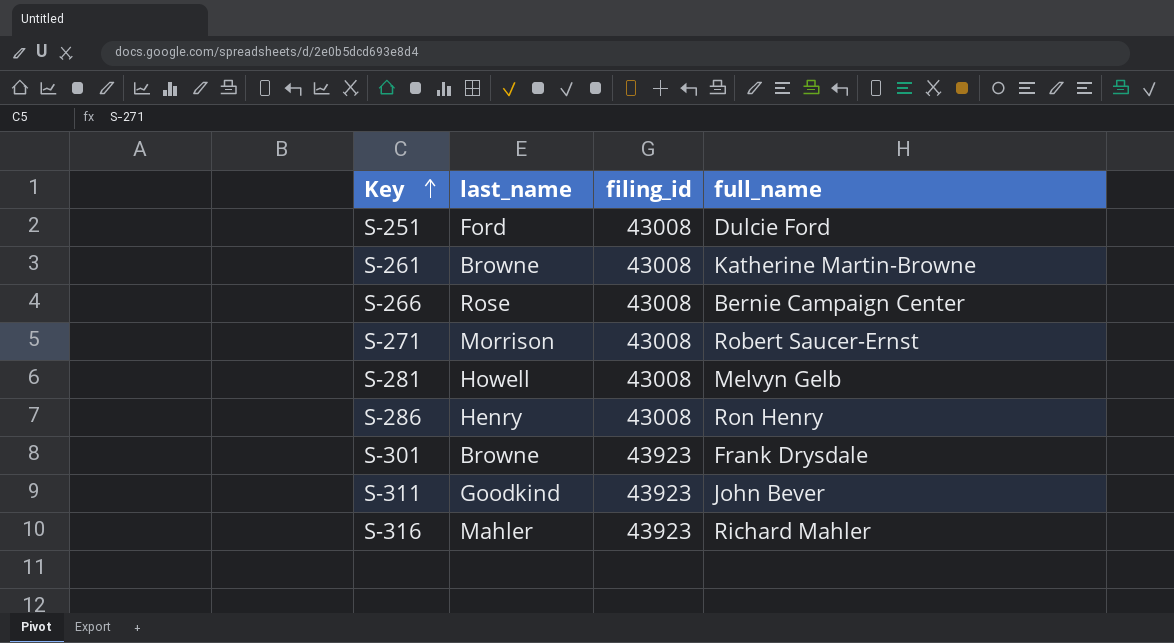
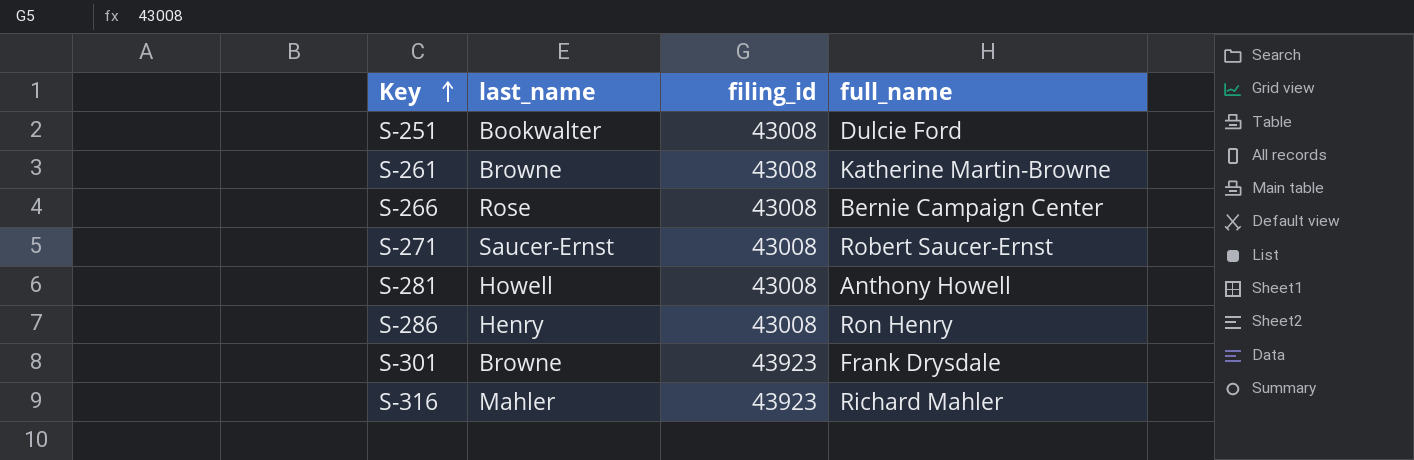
row S-311: Goodkind | 43923 | John Bever -> none
S-251 | last_name: Ford -> Bookwalter
S-271 | last_name: Morrison -> Saucer-Ernst
S-281 | full_name: Melvyn Gelb -> Anthony Howell

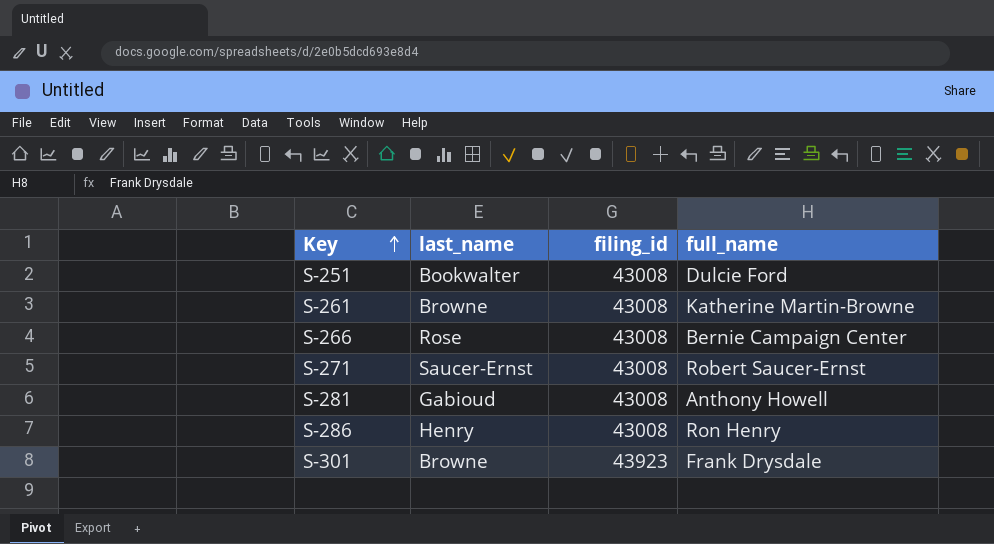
row S-316: Mahler | 43923 | Richard Mahler -> none
S-281 | last_name: Howell -> Gabioud

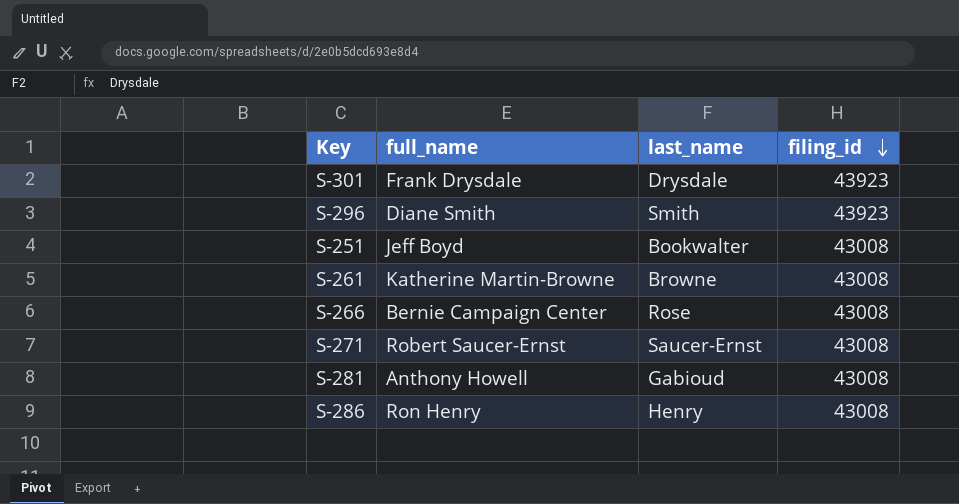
row order: Key ascending -> filing_id descending
column full_name | position: 4 -> 2
S-301 | last_name: Browne -> Drysdale
row S-296: none -> Diane Smith | Smith | 43923
S-251 | full_name: Dulcie Ford -> Jeff Boyd

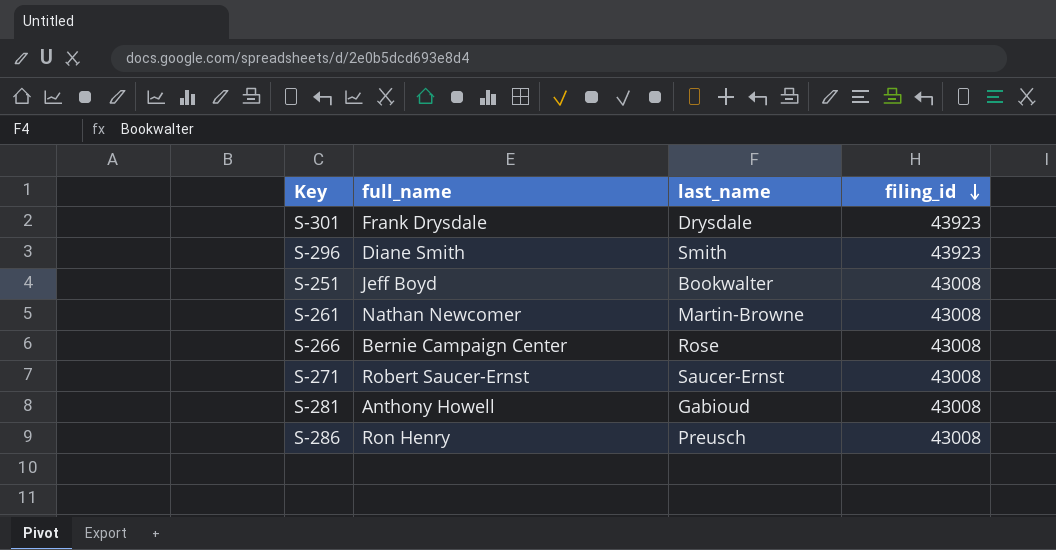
S-261 | full_name: Katherine Martin-Browne -> Nathan Newcomer
S-261 | last_name: Browne -> Martin-Browne
S-286 | last_name: Henry -> Preusch

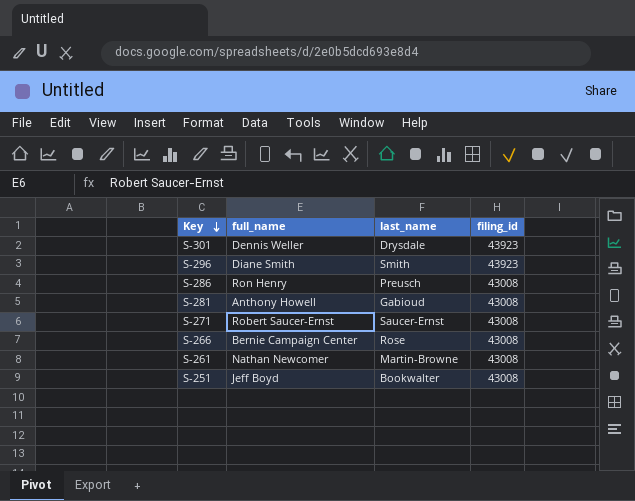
row order: filing_id descending -> Key descending
S-301 | full_name: Frank Drysdale -> Dennis Weller

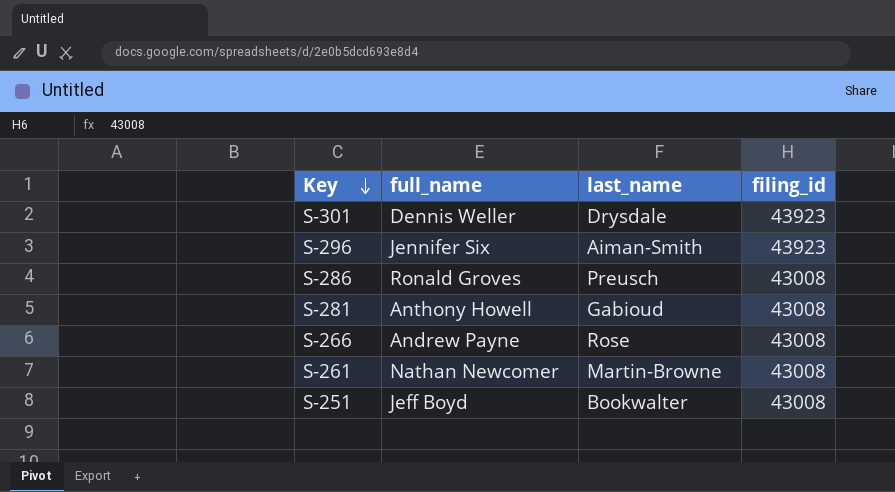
row S-271: Robert Saucer-Ernst | Saucer-Ernst | 43008 -> none
S-296 | full_name: Diane Smith -> Jennifer Six
S-296 | last_name: Smith -> Aiman-Smith
S-286 | full_name: Ron Henry -> Ronald Groves
S-266 | full_name: Bernie Campaign Center -> Andrew Payne

